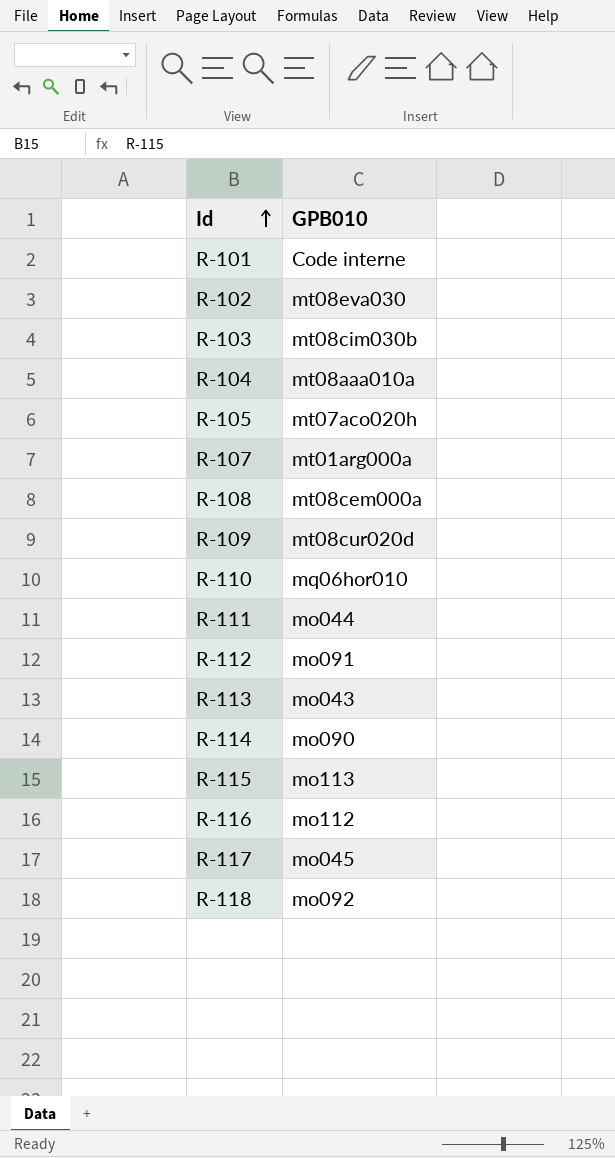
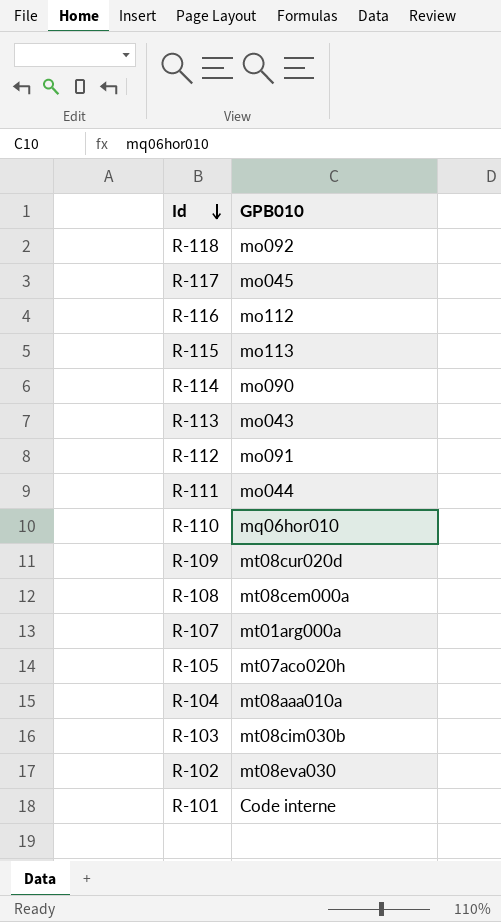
row order: Id ascending -> Id descending

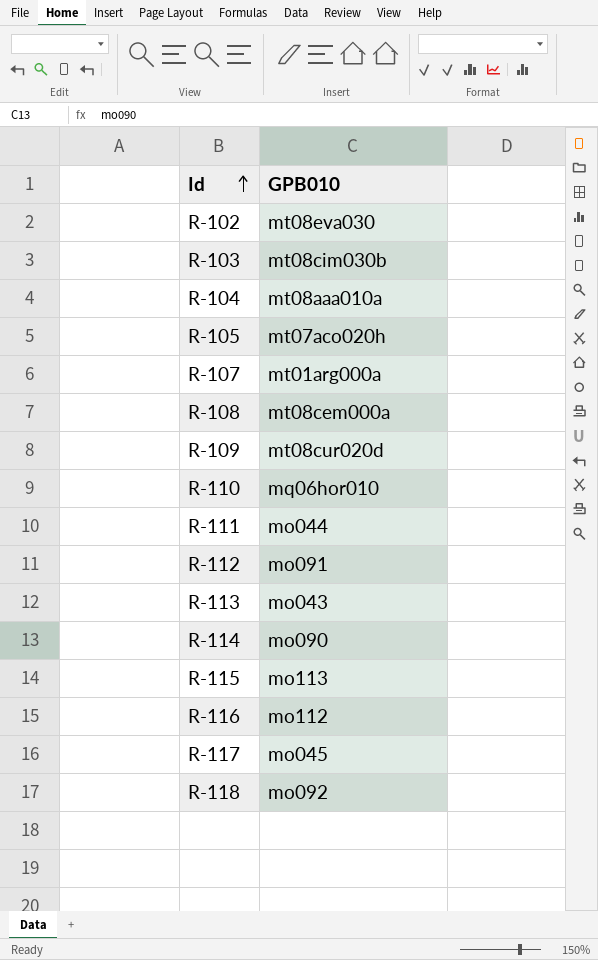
row order: Id descending -> Id ascending
row R-101: Code interne -> none

